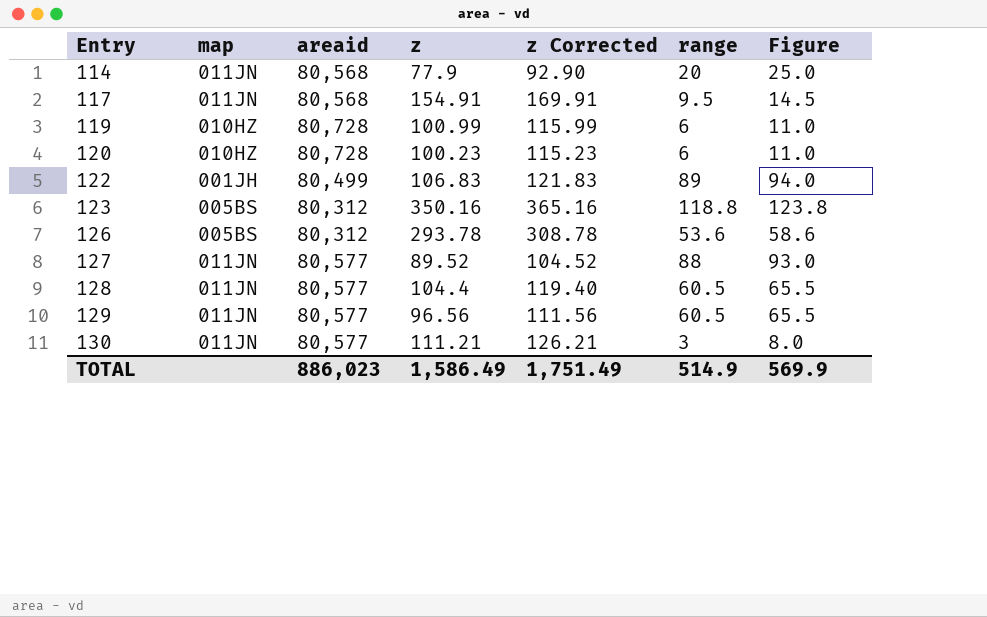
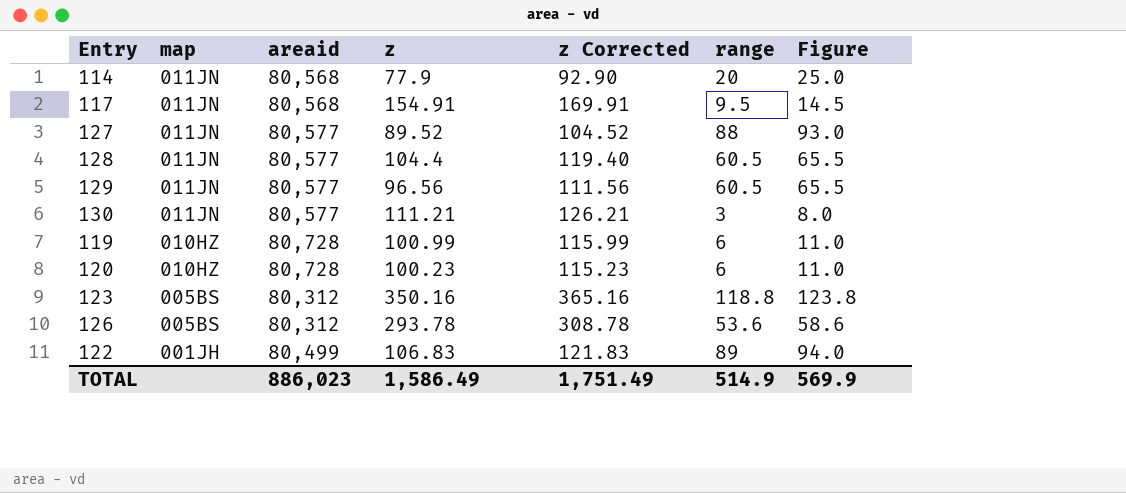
row order: Entry ascending -> map descending

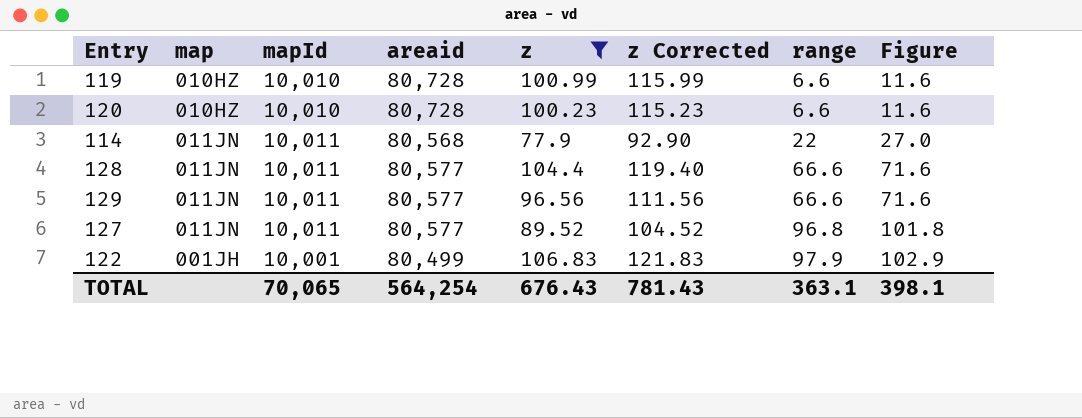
filter: none -> z <= 106.83
row order: map descending -> range ascending
column mapId | position: none -> 3
119 | range: 6 -> 6.6
119 | Figure: 11.0 -> 11.6
120 | range: 6 -> 6.6
120 | Figure: 11.0 -> 11.6
114 | range: 20 -> 22
114 | Figure: 25.0 -> 27.0
128 | range: 60.5 -> 66.6
128 | Figure: 65.5 -> 71.6
129 | range: 60.5 -> 66.6
129 | Figure: 65.5 -> 71.6
127 | range: 88 -> 96.8
127 | Figure: 93.0 -> 101.8
122 | range: 89 -> 97.9
122 | Figure: 94.0 -> 102.9
TOTAL | areaid: 886,023 -> 564,254
TOTAL | z: 1,586.49 -> 676.43
TOTAL | z Corrected: 1,751.49 -> 781.43
TOTAL | range: 514.9 -> 363.1
TOTAL | Figure: 569.9 -> 398.1

